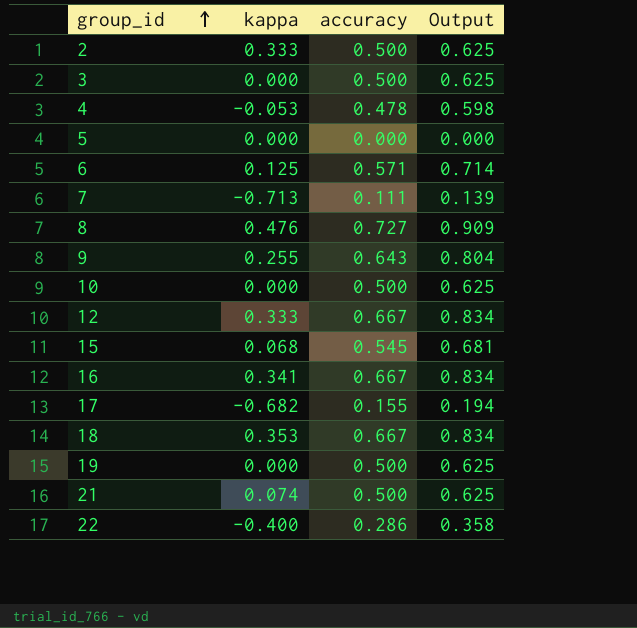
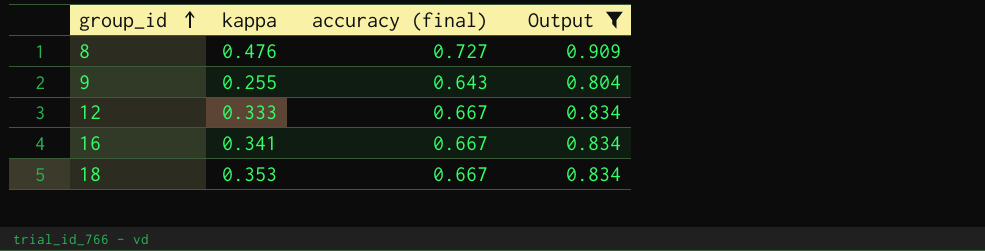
filter: none -> Output >= 0.804
column name: accuracy -> accuracy (final)

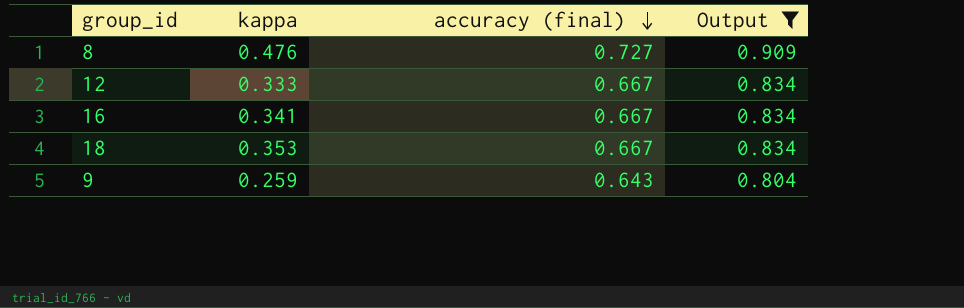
row order: group_id ascending -> accuracy (final) descending
9 | kappa: 0.255 -> 0.259

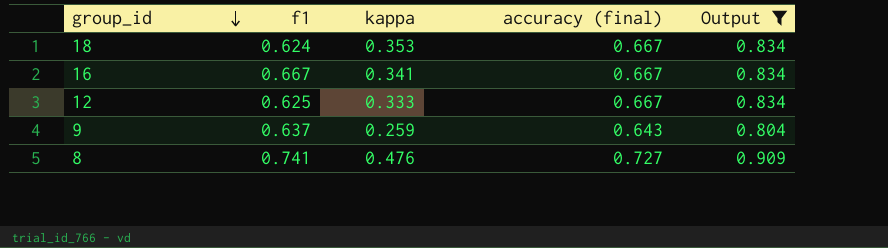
row order: accuracy (final) descending -> group_id descending
column f1 | position: none -> 2

